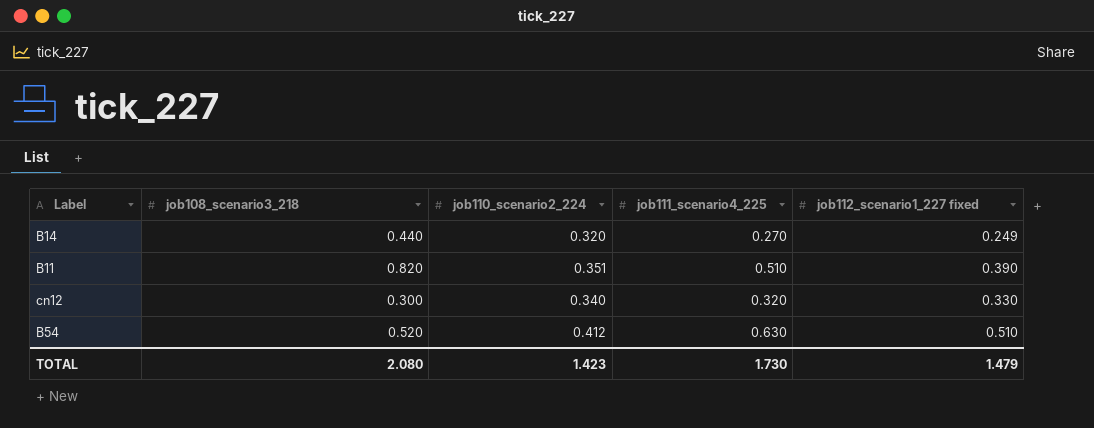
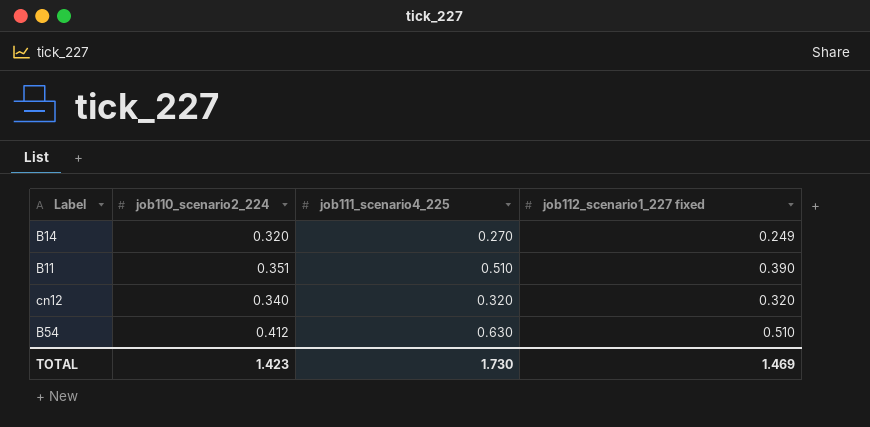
column job108_scenario3_218 | position: 2 -> none
cn12 | job112_scenario1_227 fixed: 0.330 -> 0.320
TOTAL | job112_scenario1_227 fixed: 1.479 -> 1.469

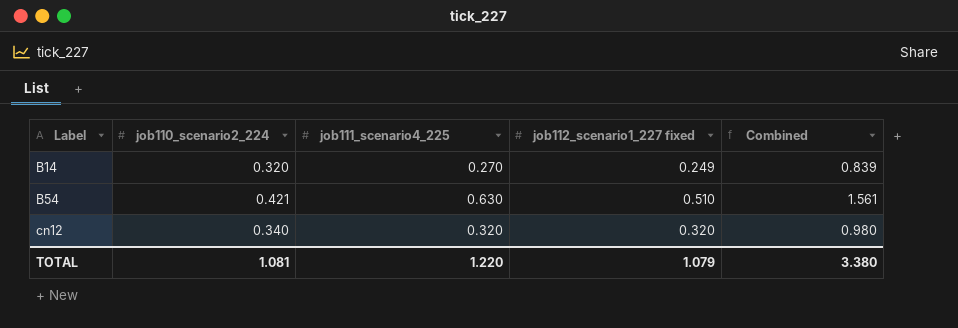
row order: none -> Label ascending
column Combined | formula: none -> [job110_scenario2_224] + [job111_scenario4_225] + [job112_scenario1_227 fixed]
row B11: 0.351 | 0.510 | 0.390 -> none
B54 | job110_scenario2_224: 0.412 -> 0.421
TOTAL | job110_scenario2_224: 1.423 -> 1.081
TOTAL | job111_scenario4_225: 1.730 -> 1.220
TOTAL | job112_scenario1_227 fixed: 1.469 -> 1.079

